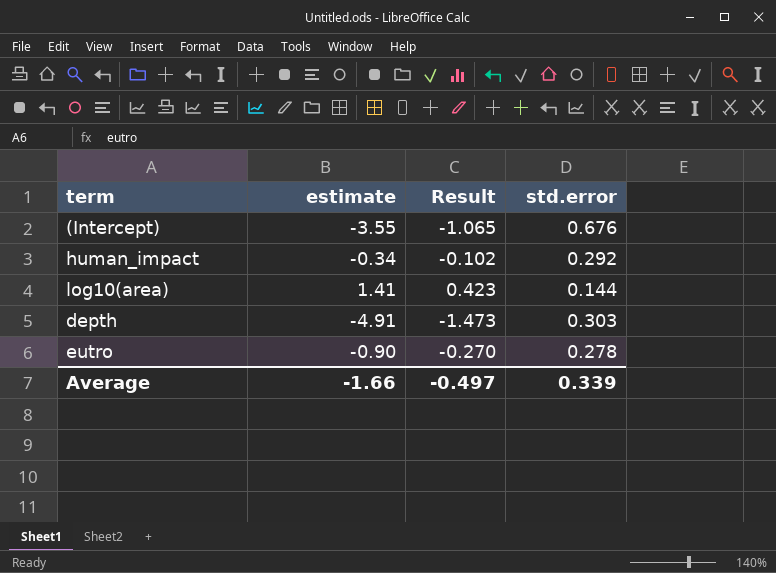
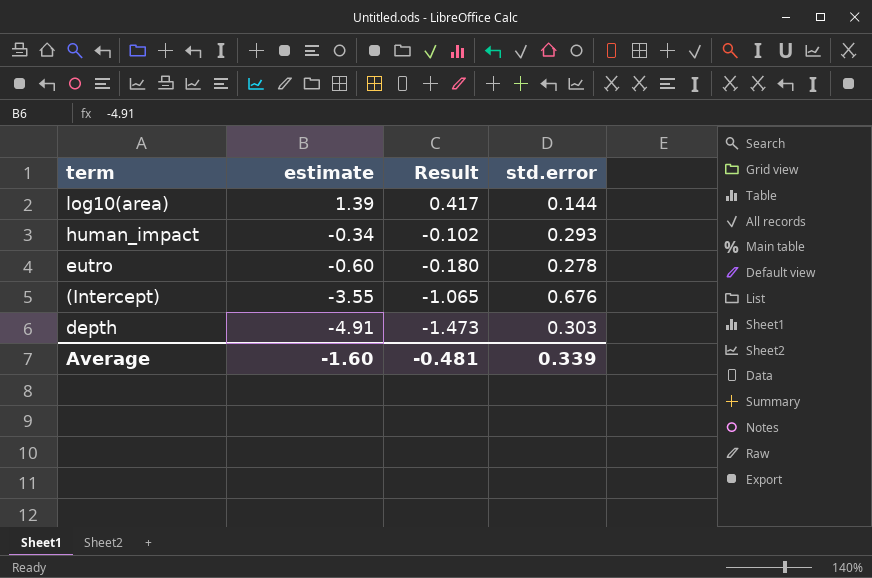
row order: none -> estimate descending
log10(area) | estimate: 1.41 -> 1.39
log10(area) | Result: 0.423 -> 0.417
human_impact | std.error: 0.292 -> 0.293
eutro | estimate: -0.90 -> -0.60
eutro | Result: -0.270 -> -0.180
Average | estimate: -1.66 -> -1.60
Average | Result: -0.497 -> -0.481

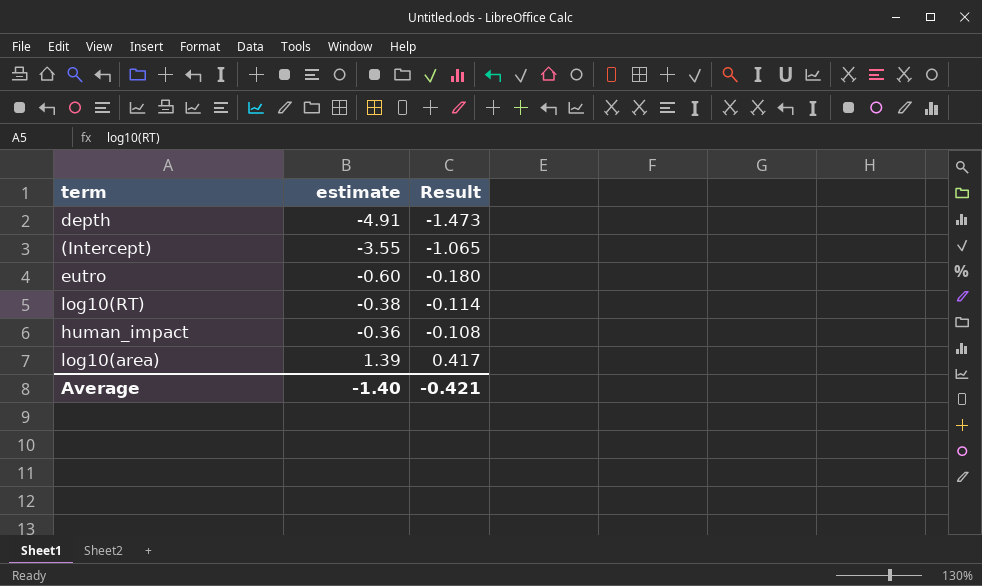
row order: estimate descending -> estimate ascending
column std.error | position: 4 -> none
row log10(RT): none -> -0.38 | -0.114
human_impact | estimate: -0.34 -> -0.36
human_impact | Result: -0.102 -> -0.108
Average | estimate: -1.60 -> -1.40
Average | Result: -0.481 -> -0.421

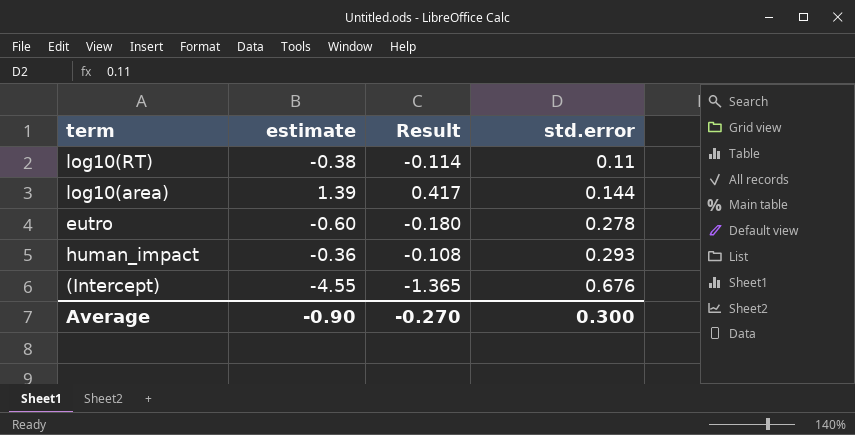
row order: estimate ascending -> std.error ascending
column std.error | position: none -> 4
row depth: -4.91 | -1.473 -> none
(Intercept) | estimate: -3.55 -> -4.55
(Intercept) | Result: -1.065 -> -1.365
Average | estimate: -1.40 -> -0.90
Average | Result: -0.421 -> -0.270

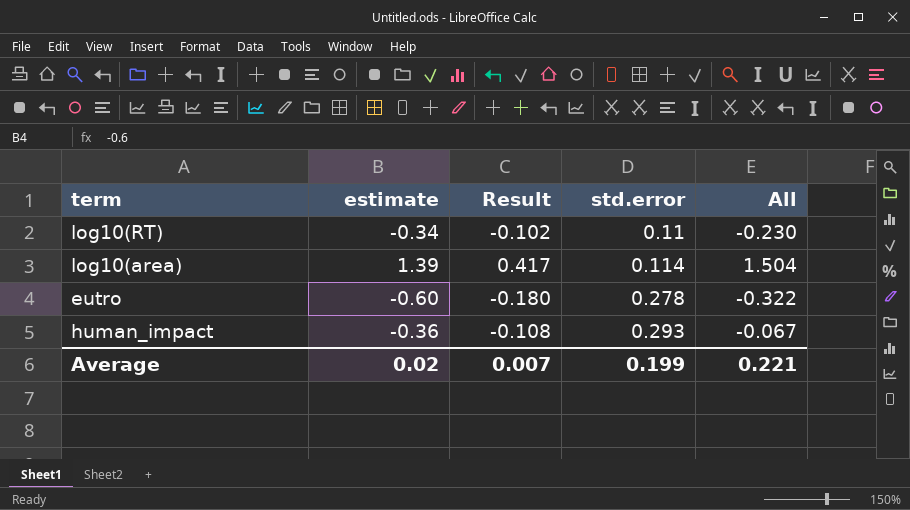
column All | formula: none -> [estimate] + [std.error]
row (Intercept): -4.55 | -1.365 | 0.676 -> none
log10(RT) | estimate: -0.38 -> -0.34
log10(RT) | Result: -0.114 -> -0.102
log10(area) | std.error: 0.144 -> 0.114
Average | estimate: -0.90 -> 0.02
Average | Result: -0.270 -> 0.007
Average | std.error: 0.300 -> 0.199

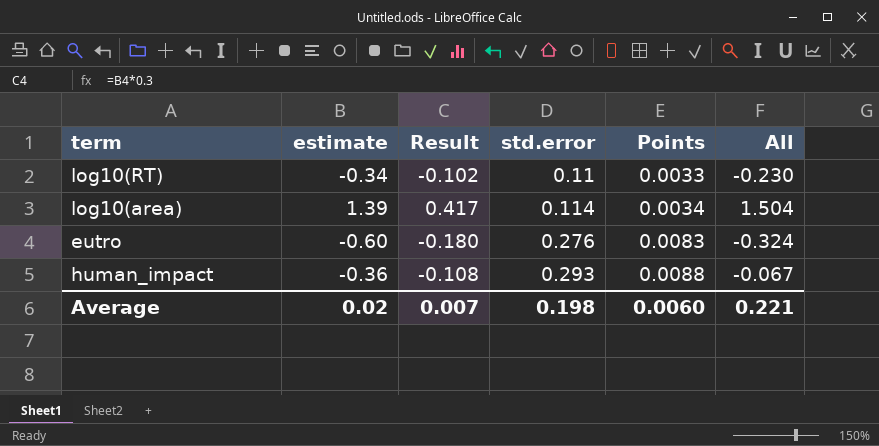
column Points | formula: none -> [std.error] * 0.03
eutro | std.error: 0.278 -> 0.276
eutro | All: -0.322 -> -0.324
Average | std.error: 0.199 -> 0.198

